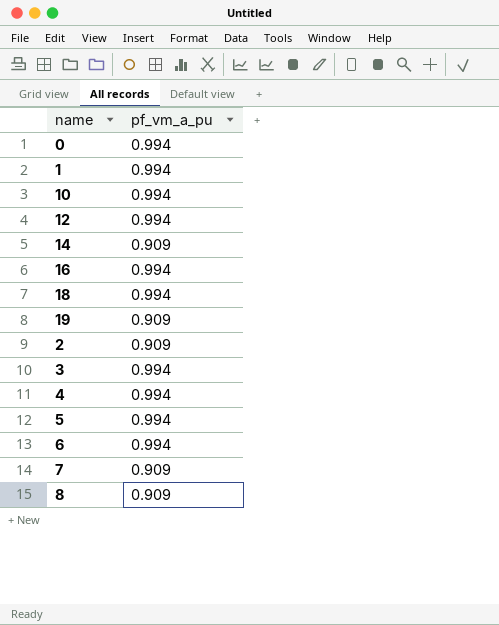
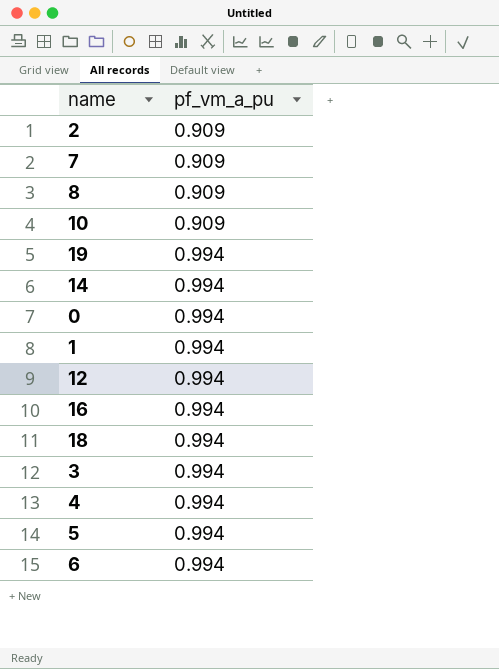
row order: none -> pf_vm_a_pu ascending
10 | pf_vm_a_pu: 0.994 -> 0.909
19 | pf_vm_a_pu: 0.909 -> 0.994
14 | pf_vm_a_pu: 0.909 -> 0.994

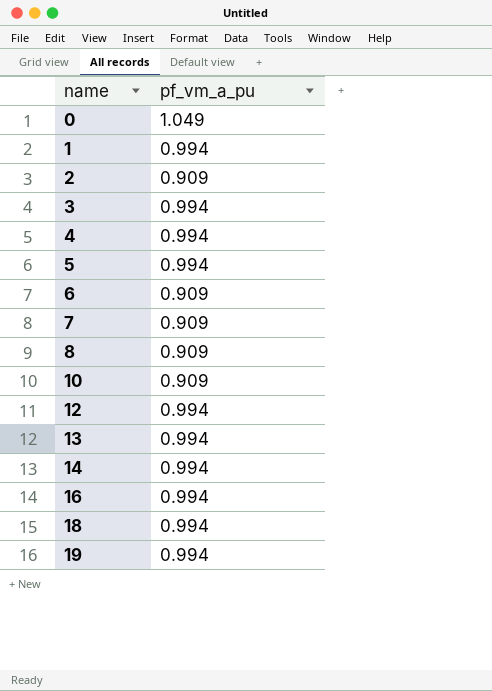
row order: pf_vm_a_pu ascending -> name ascending
0 | pf_vm_a_pu: 0.994 -> 1.049
6 | pf_vm_a_pu: 0.994 -> 0.909
row 13: none -> 0.994

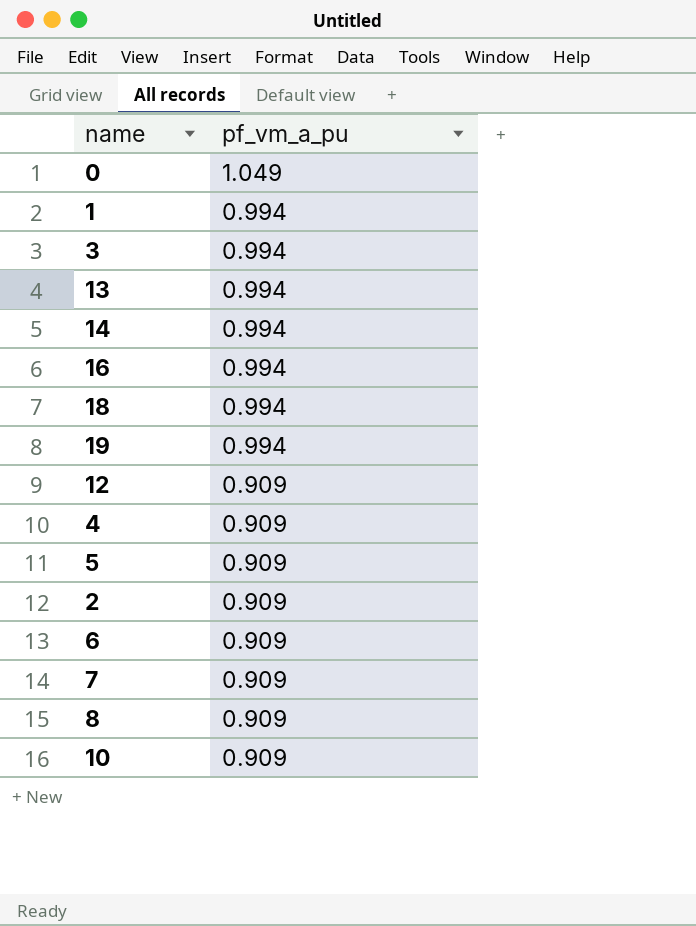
row order: name ascending -> pf_vm_a_pu descending
12 | pf_vm_a_pu: 0.994 -> 0.909
4 | pf_vm_a_pu: 0.994 -> 0.909
5 | pf_vm_a_pu: 0.994 -> 0.909

